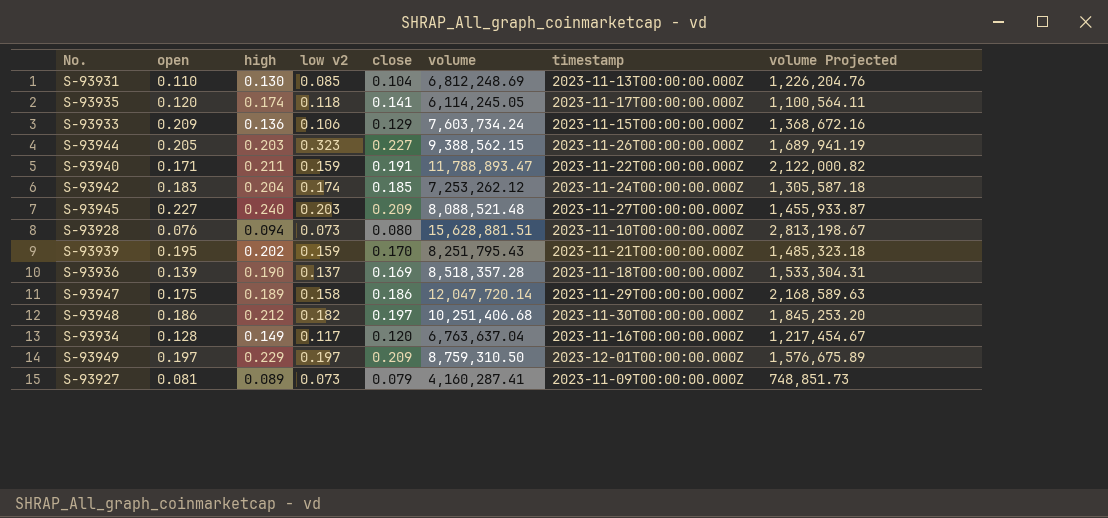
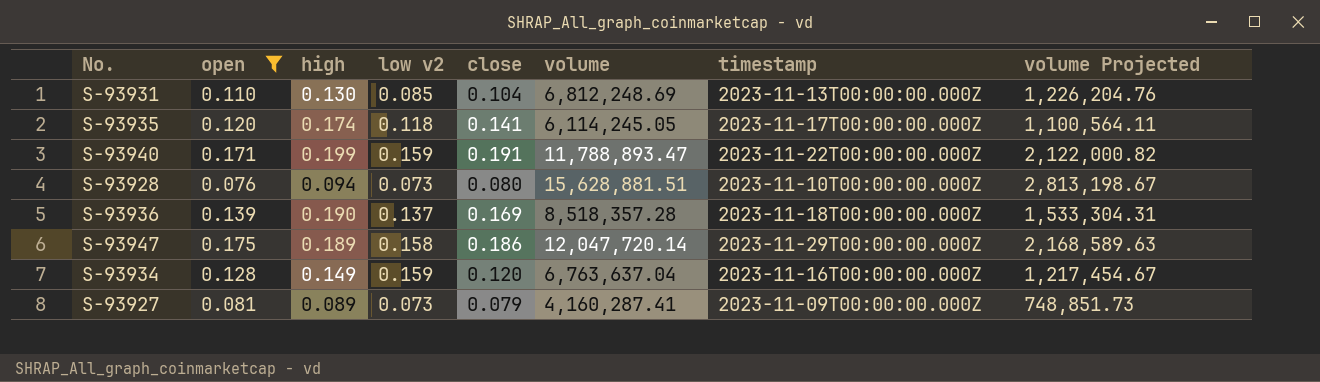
filter: none -> open <= 0.175
S-93940 | high: 0.211 -> 0.199
S-93934 | low v2: 0.117 -> 0.159

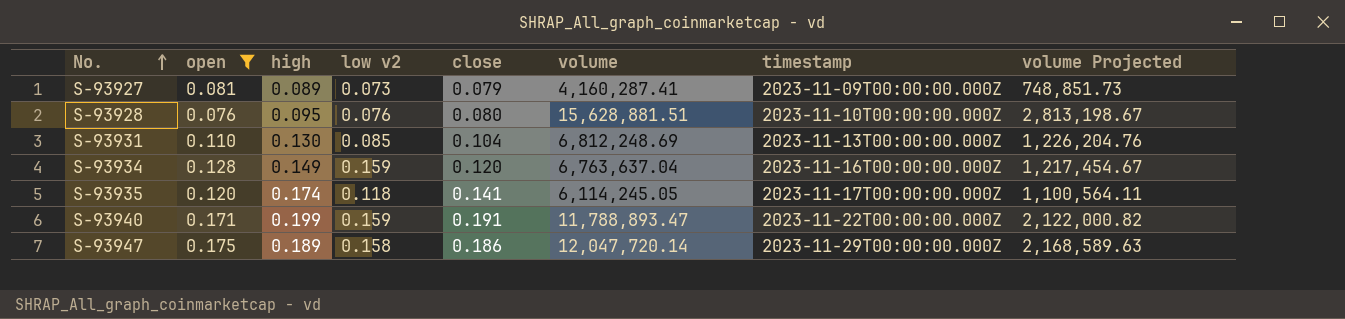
row order: none -> No. ascending
row S-93936: 0.139 | 0.190 | 0.137 | 0.169 | 8,518,357.28 | 2023-11-18T00:00:00.000Z | 1,533,304.31 -> none
S-93928 | high: 0.094 -> 0.095
S-93928 | low v2: 0.073 -> 0.076

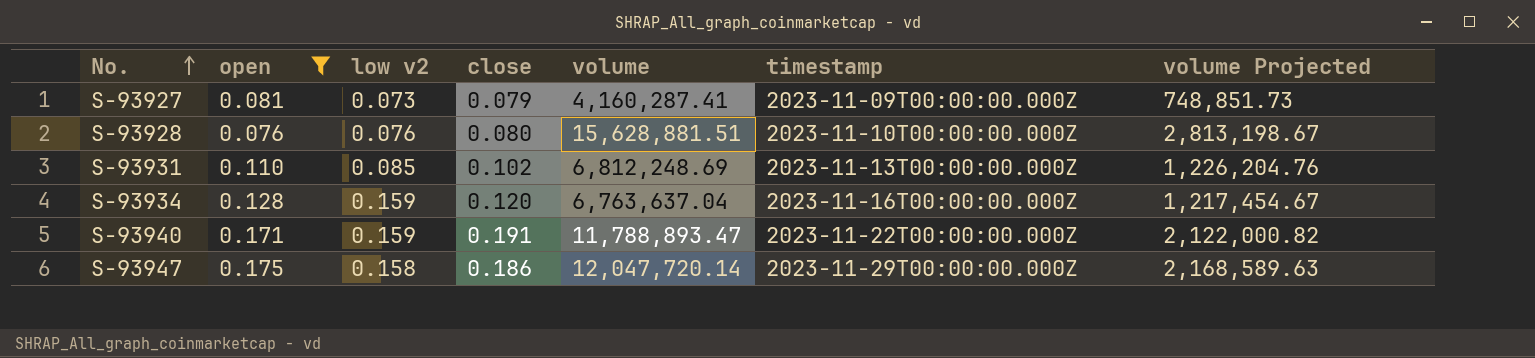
column high | position: 3 -> none
row S-93935: 0.120 | 0.174 | 0.118 | 0.141 | 6,114,245.05 | 2023-11-17T00:00:00.000Z | 1,100,564.11 -> none
S-93931 | close: 0.104 -> 0.102

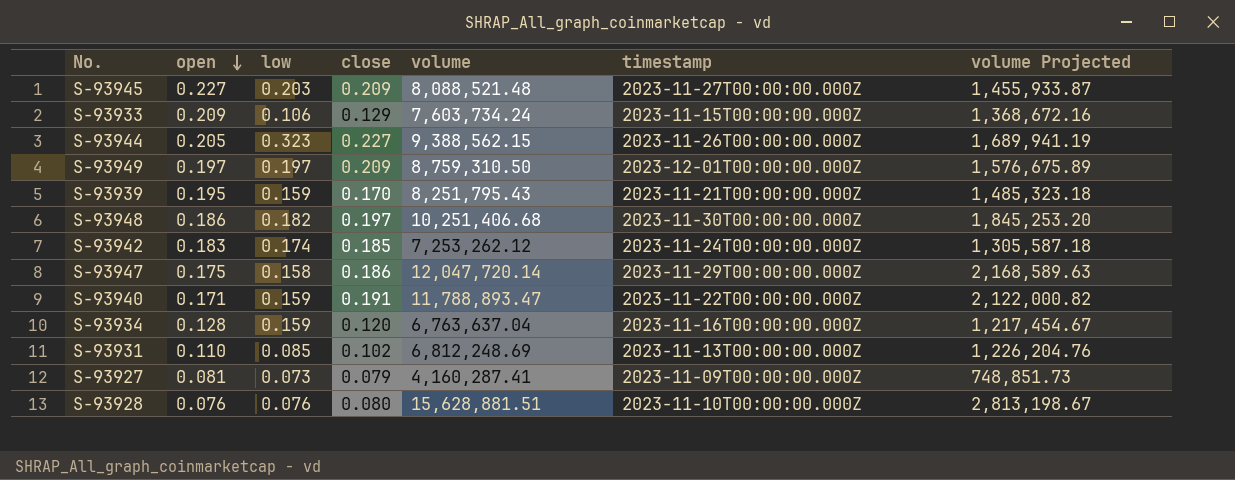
filter: open <= 0.175 -> none
row order: No. ascending -> open descending
column name: low v2 -> low

